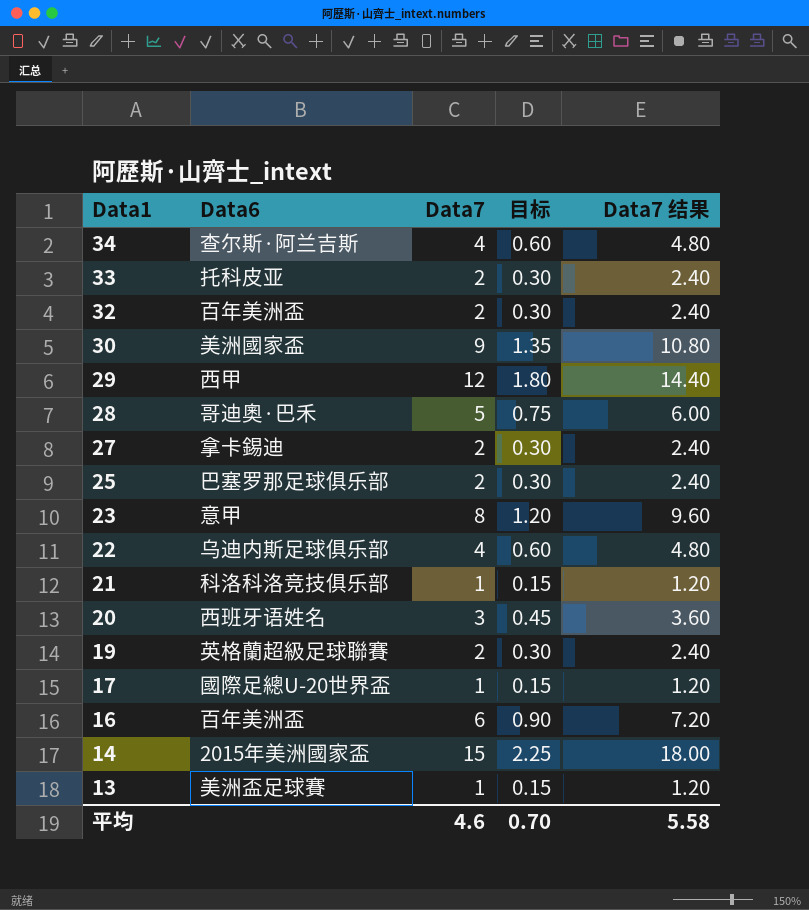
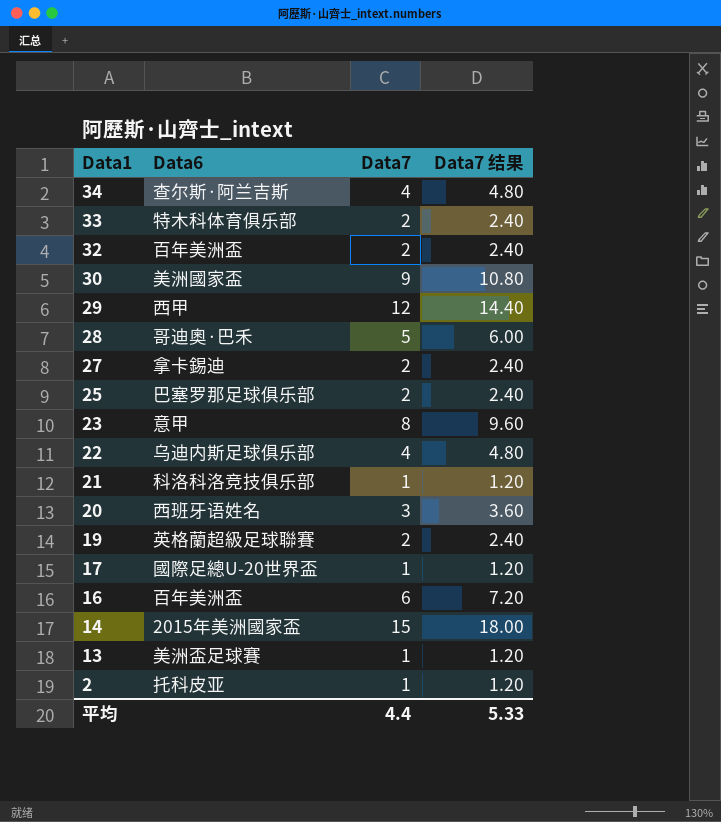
column 目标 | formula: [Data7] * 0.15 -> none
33 | Data6: 托科皮亚 -> 特木科体育俱乐部
row 2: none -> 托科皮亚 | 1 | 1.20
平均 | Data7: 4.6 -> 4.4
平均 | Data7 结果: 5.58 -> 5.33

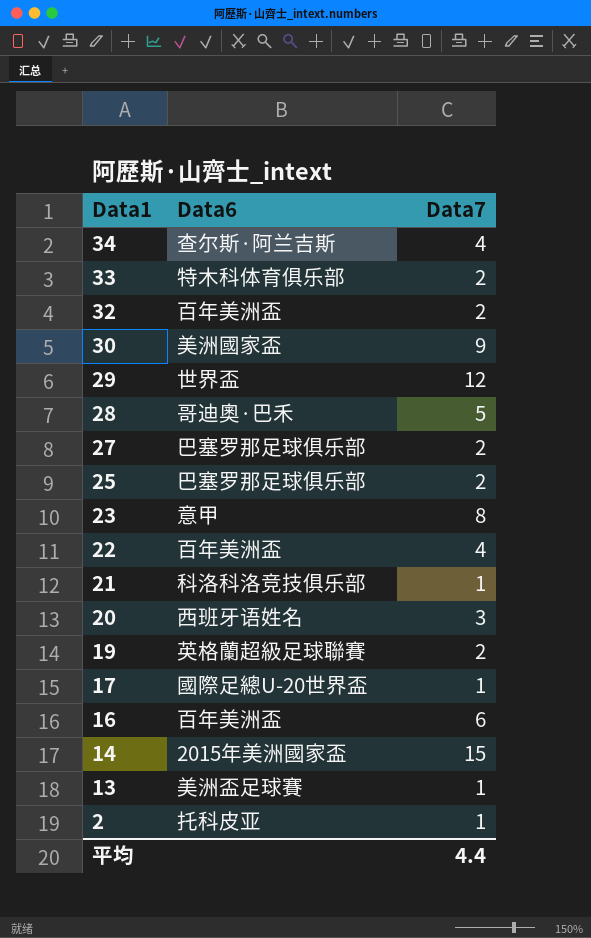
column Data7 结果 | formula: [Data7] * 1.2 -> none
29 | Data6: 西甲 -> 世界盃
27 | Data6: 拿卡錫迪 -> 巴塞罗那足球俱乐部
22 | Data6: 乌迪内斯足球俱乐部 -> 百年美洲盃

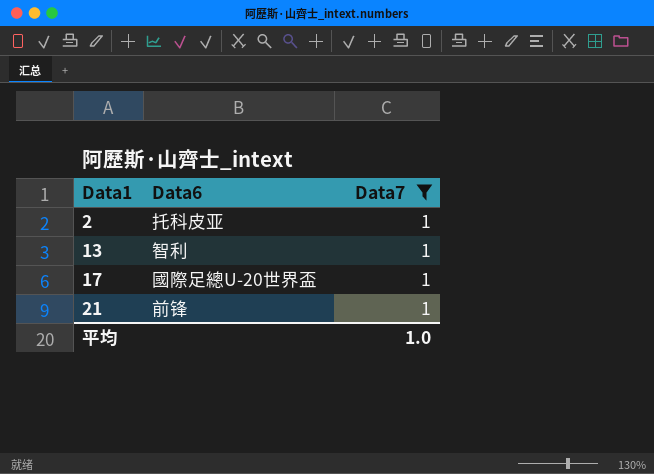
filter: none -> Data7 = 1
row order: Data1 descending -> Data1 ascending
13 | Data6: 美洲盃足球賽 -> 智利
21 | Data6: 科洛科洛竞技俱乐部 -> 前锋
平均 | Data7: 4.4 -> 1.0

